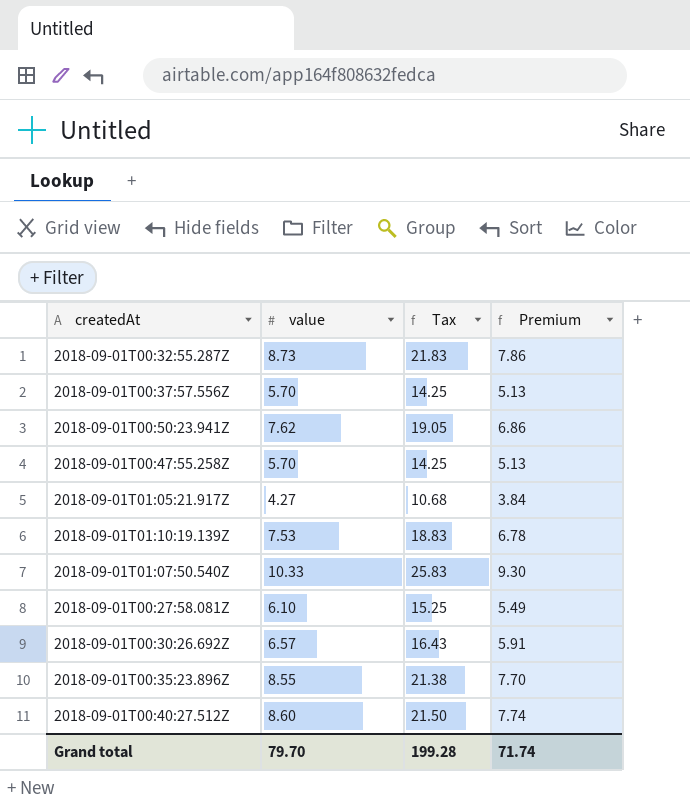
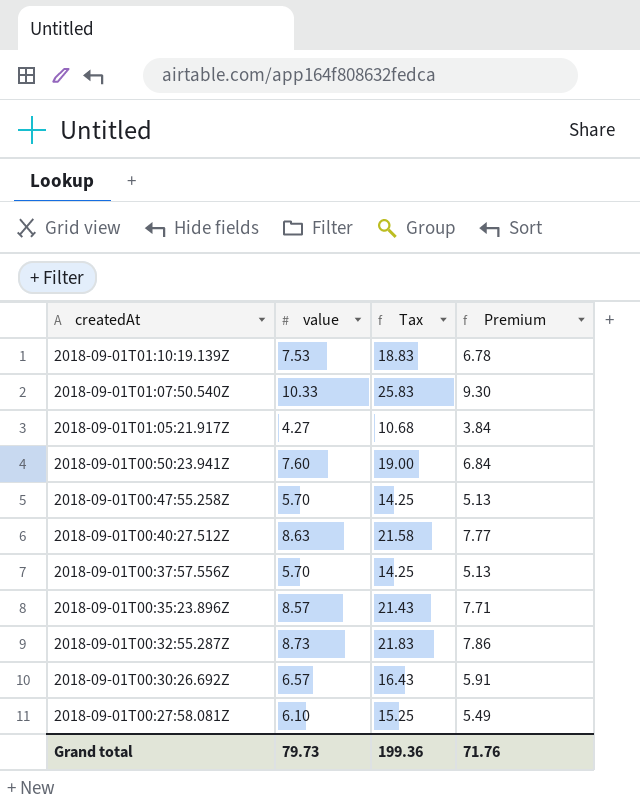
row order: none -> createdAt descending
2018-09-01T00:50:23.941Z | value: 7.62 -> 7.60
2018-09-01T00:50:23.941Z | Tax: 19.05 -> 19.00
2018-09-01T00:50:23.941Z | Premium: 6.86 -> 6.84
2018-09-01T00:40:27.512Z | value: 8.60 -> 8.63
2018-09-01T00:40:27.512Z | Tax: 21.50 -> 21.58
2018-09-01T00:40:27.512Z | Premium: 7.74 -> 7.77
2018-09-01T00:35:23.896Z | value: 8.55 -> 8.57
2018-09-01T00:35:23.896Z | Tax: 21.38 -> 21.43
2018-09-01T00:35:23.896Z | Premium: 7.70 -> 7.71
Grand total | value: 79.70 -> 79.73
Grand total | Tax: 199.28 -> 199.36
Grand total | Premium: 71.74 -> 71.76

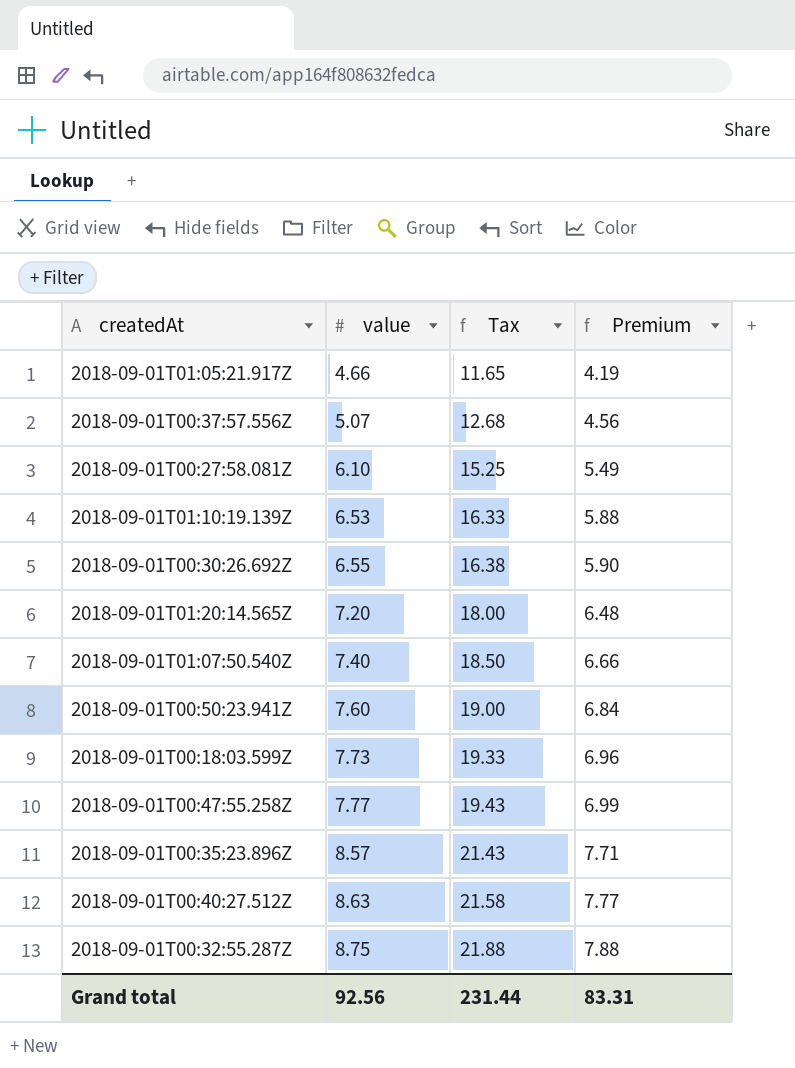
row order: createdAt descending -> value ascending
2018-09-01T01:05:21.917Z | value: 4.27 -> 4.66
2018-09-01T01:05:21.917Z | Tax: 10.68 -> 11.65
2018-09-01T01:05:21.917Z | Premium: 3.84 -> 4.19
2018-09-01T00:37:57.556Z | value: 5.70 -> 5.07
2018-09-01T00:37:57.556Z | Tax: 14.25 -> 12.68
2018-09-01T00:37:57.556Z | Premium: 5.13 -> 4.56
2018-09-01T01:10:19.139Z | value: 7.53 -> 6.53
2018-09-01T01:10:19.139Z | Tax: 18.83 -> 16.33
2018-09-01T01:10:19.139Z | Premium: 6.78 -> 5.88
2018-09-01T00:30:26.692Z | value: 6.57 -> 6.55
2018-09-01T00:30:26.692Z | Tax: 16.43 -> 16.38
2018-09-01T00:30:26.692Z | Premium: 5.91 -> 5.90
row 2018-09-01T01:20:14.565Z: none -> 7.20 | 18.00 | 6.48
2018-09-01T01:07:50.540Z | value: 10.33 -> 7.40
2018-09-01T01:07:50.540Z | Tax: 25.83 -> 18.50
2018-09-01T01:07:50.540Z | Premium: 9.30 -> 6.66
row 2018-09-01T00:18:03.599Z: none -> 7.73 | 19.33 | 6.96
2018-09-01T00:47:55.258Z | value: 5.70 -> 7.77
2018-09-01T00:47:55.258Z | Tax: 14.25 -> 19.43
2018-09-01T00:47:55.258Z | Premium: 5.13 -> 6.99
2018-09-01T00:32:55.287Z | value: 8.73 -> 8.75
2018-09-01T00:32:55.287Z | Tax: 21.83 -> 21.88
2018-09-01T00:32:55.287Z | Premium: 7.86 -> 7.88
Grand total | value: 79.73 -> 92.56
Grand total | Tax: 199.36 -> 231.44
Grand total | Premium: 71.76 -> 83.31

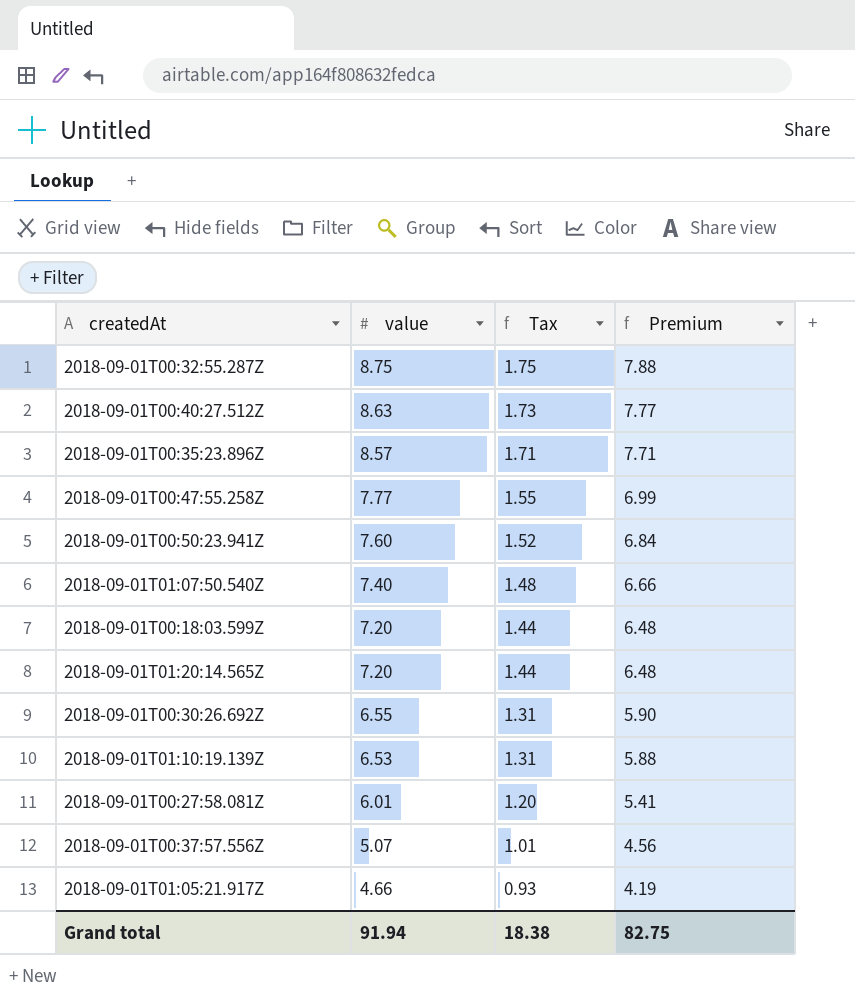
row order: value ascending -> value descending
column Tax | formula: [value] * 2.5 -> [value] * 0.2
2018-09-01T00:18:03.599Z | value: 7.73 -> 7.20
2018-09-01T00:18:03.599Z | Premium: 6.96 -> 6.48
2018-09-01T00:27:58.081Z | value: 6.10 -> 6.01
2018-09-01T00:27:58.081Z | Premium: 5.49 -> 5.41
Grand total | value: 92.56 -> 91.94
Grand total | Tax: 231.44 -> 18.38
Grand total | Premium: 83.31 -> 82.75

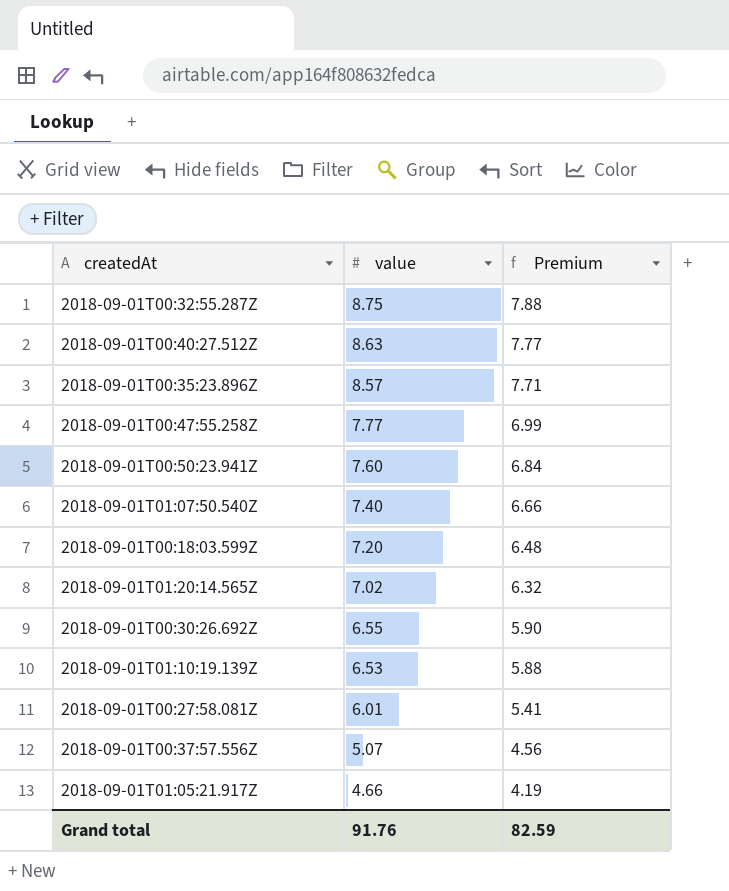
column Tax | formula: [value] * 0.2 -> none
2018-09-01T01:20:14.565Z | value: 7.20 -> 7.02
2018-09-01T01:20:14.565Z | Premium: 6.48 -> 6.32
Grand total | value: 91.94 -> 91.76
Grand total | Premium: 82.75 -> 82.59

